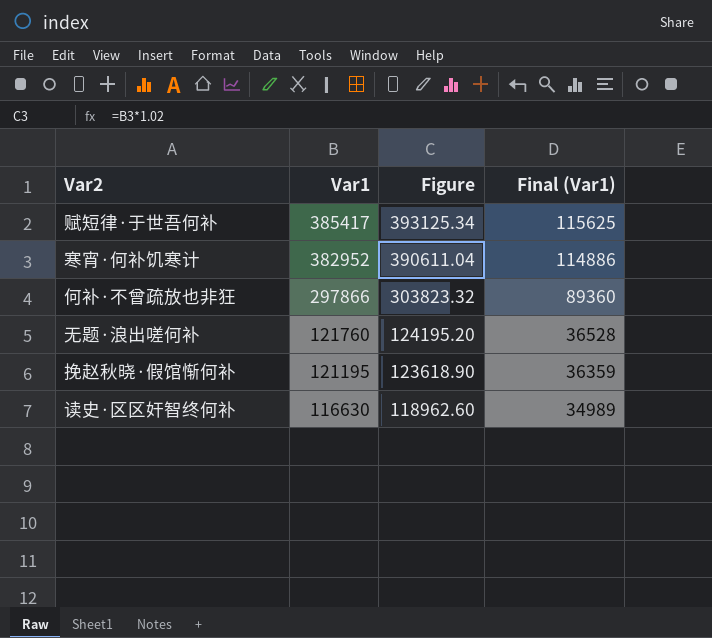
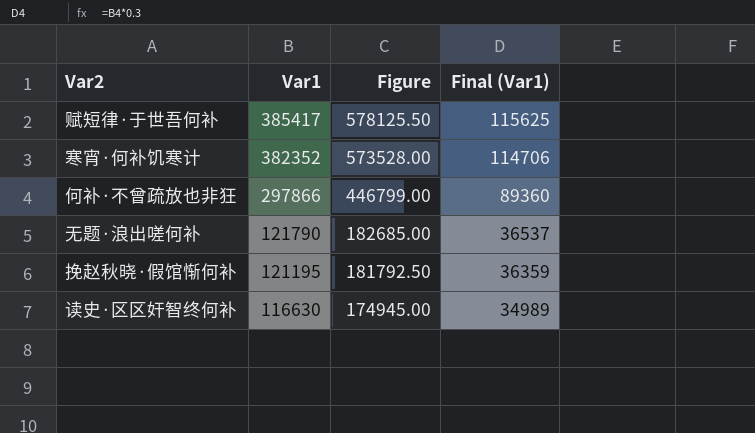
column Figure | formula: [Var1] * 1.02 -> [Var1] * 1.5
寒宵·何补饥寒计 | Var1: 382952 -> 382352
寒宵·何补饥寒计 | Final (Var1): 114886 -> 114706
无题·浪出嗟何补 | Var1: 121760 -> 121790
无题·浪出嗟何补 | Final (Var1): 36528 -> 36537

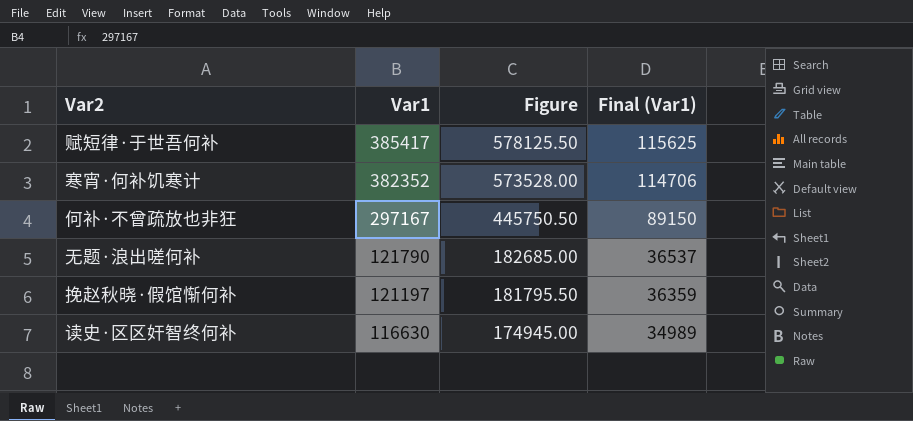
何补·不曾疏放也非狂 | Var1: 297866 -> 297167
何补·不曾疏放也非狂 | Figure: 446799.00 -> 445750.50
何补·不曾疏放也非狂 | Final (Var1): 89360 -> 89150
挽赵秋晓·假馆惭何补 | Var1: 121195 -> 121197
挽赵秋晓·假馆惭何补 | Figure: 181792.50 -> 181795.50

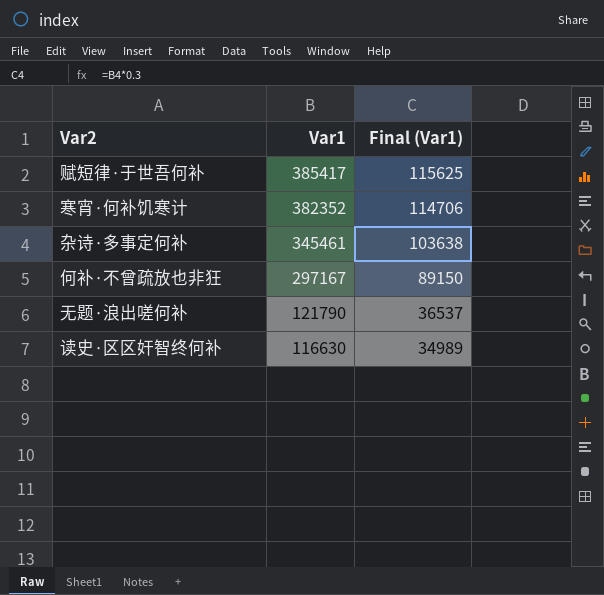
column Figure | formula: [Var1] * 1.5 -> none
row 挽赵秋晓·假馆惭何补: 121197 | 181795.50 | 36359 -> none
row 杂诗·多事定何补: none -> 345461 | 103638

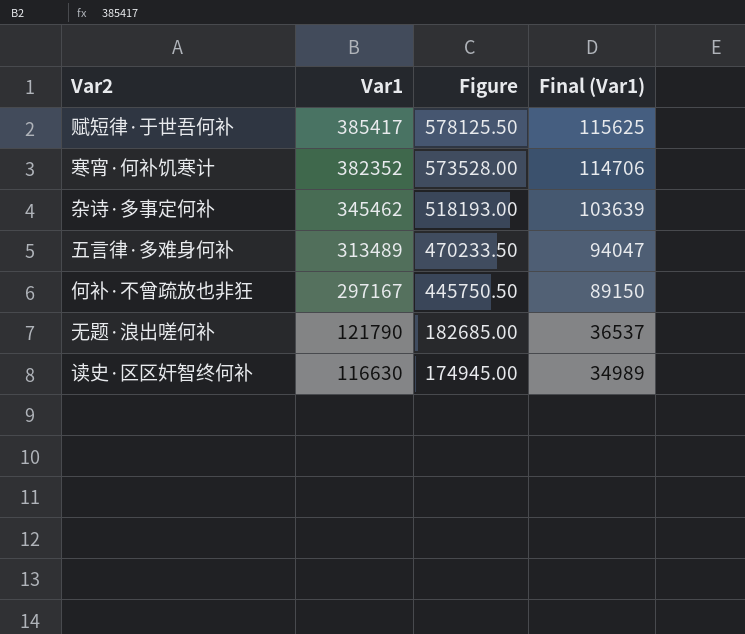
column Figure | formula: none -> [Var1] * 1.5
杂诗·多事定何补 | Var1: 345461 -> 345462
杂诗·多事定何补 | Final (Var1): 103638 -> 103639
row 五言律·多难身何补: none -> 313489 | 470233.50 | 94047

